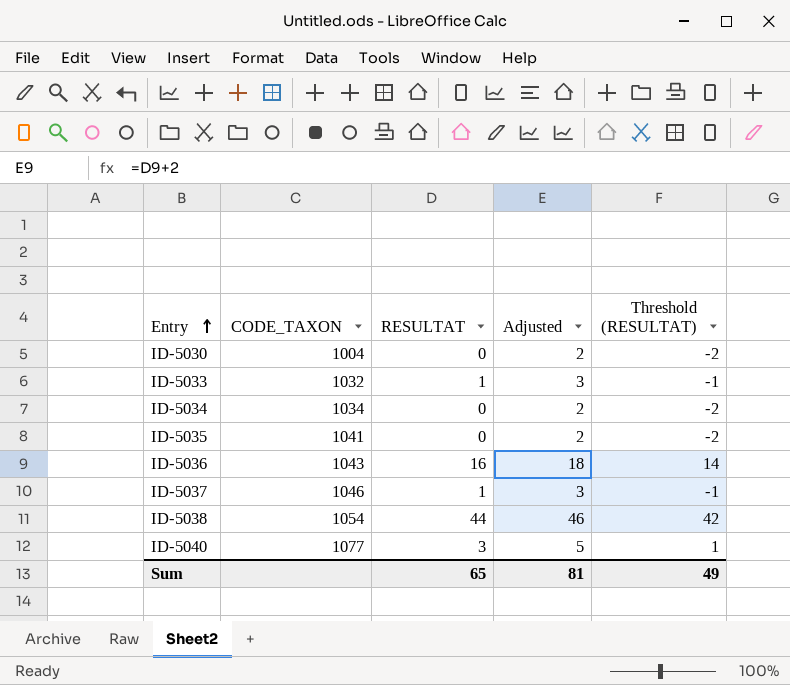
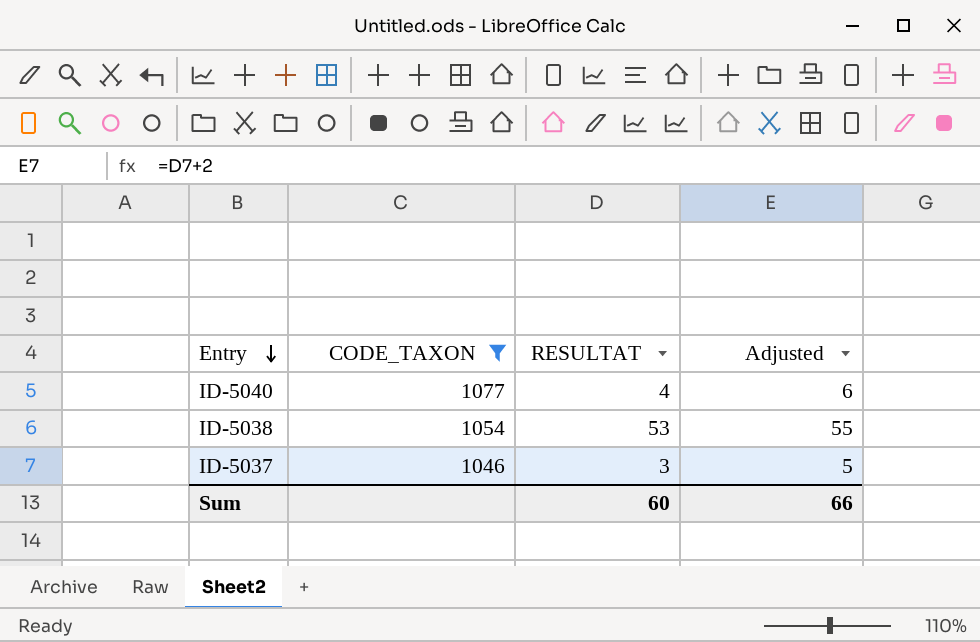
filter: none -> CODE_TAXON >= 1046
row order: Entry ascending -> Entry descending
column Threshold (RESULTAT) | formula: [RESULTAT] - 2 -> none
ID-5040 | RESULTAT: 3 -> 4
ID-5040 | Adjusted: 5 -> 6
ID-5038 | RESULTAT: 44 -> 53
ID-5038 | Adjusted: 46 -> 55
ID-5037 | RESULTAT: 1 -> 3
ID-5037 | Adjusted: 3 -> 5
Sum | RESULTAT: 65 -> 60
Sum | Adjusted: 81 -> 66

